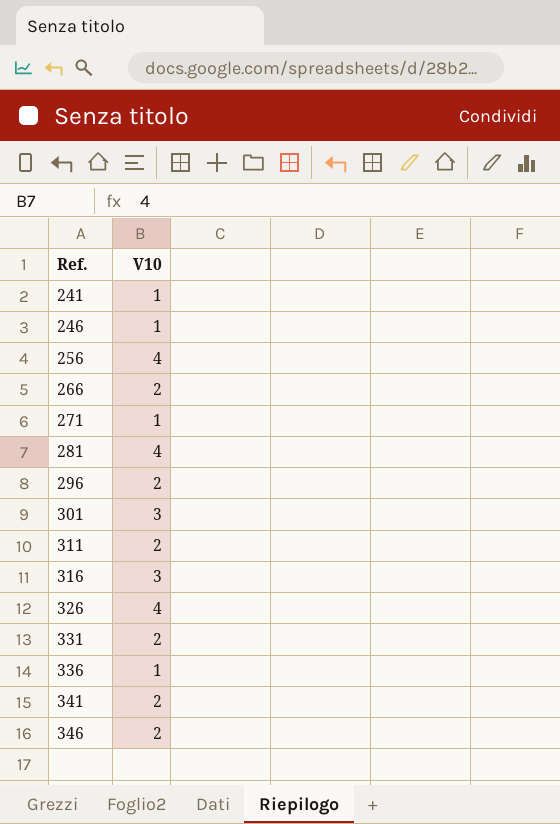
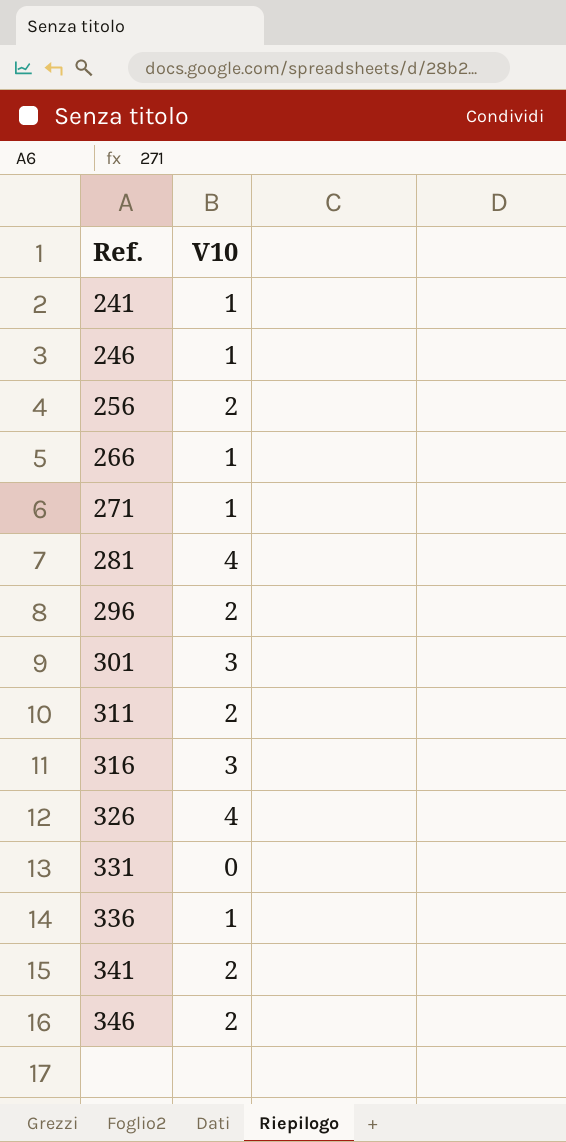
256 | V10: 4 -> 2
266 | V10: 2 -> 1
331 | V10: 2 -> 0

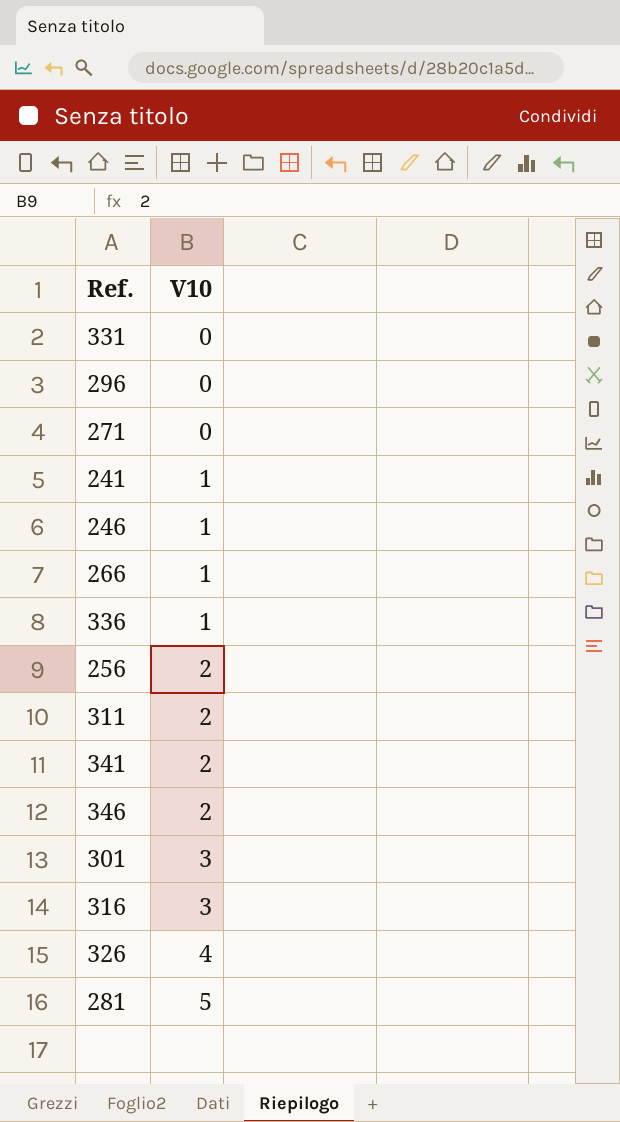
row order: Ref. ascending -> V10 ascending
296 | V10: 2 -> 0
271 | V10: 1 -> 0
281 | V10: 4 -> 5

